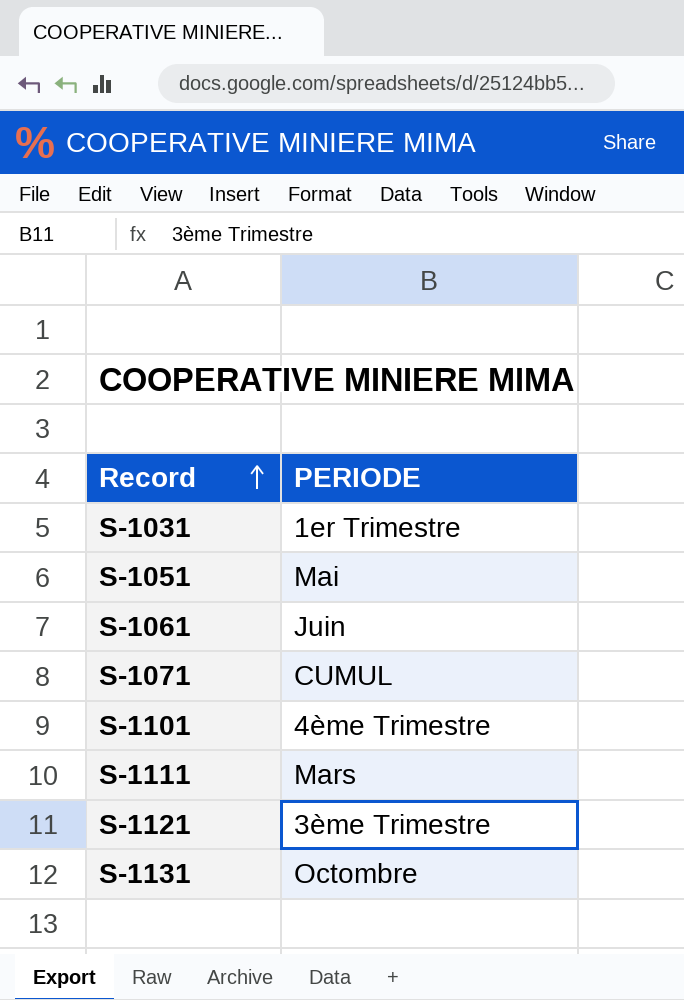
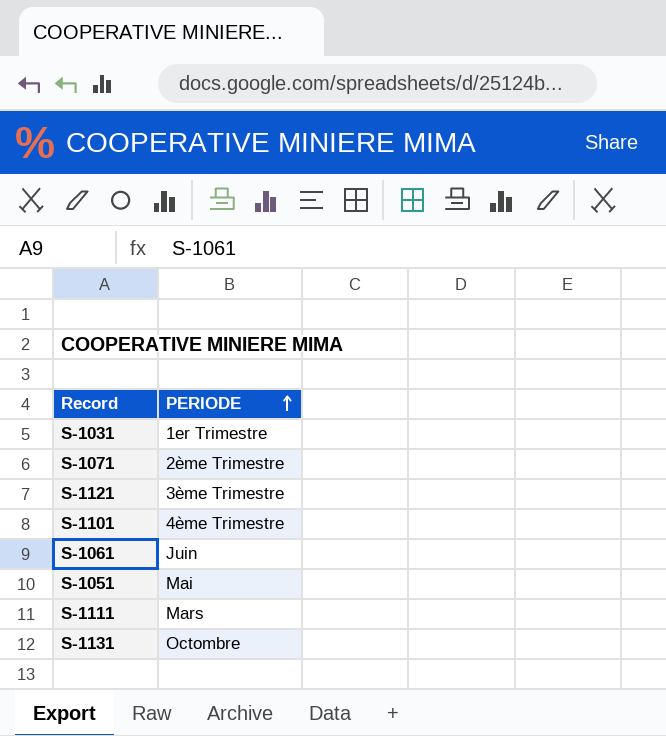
row order: Record ascending -> PERIODE ascending
S-1071 | PERIODE: CUMUL -> 2ème Trimestre

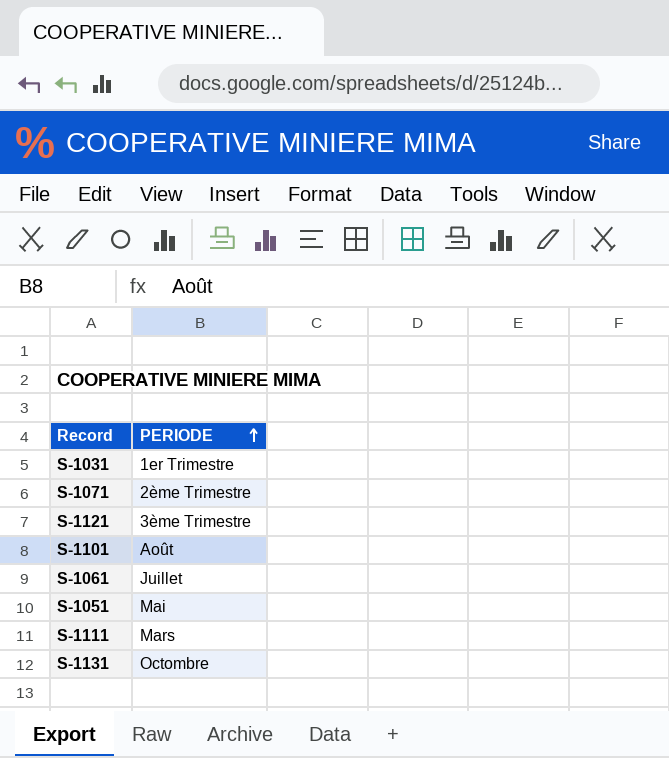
S-1101 | PERIODE: 4ème Trimestre -> Août
S-1061 | PERIODE: Juin -> Juillet

